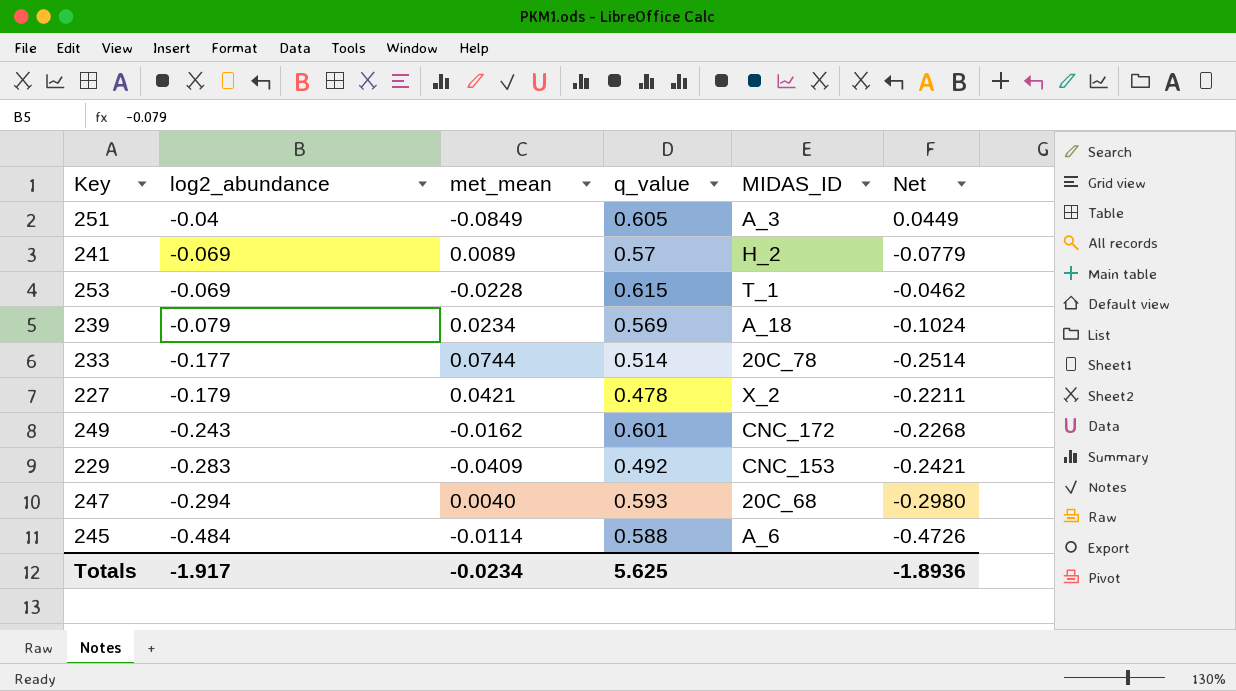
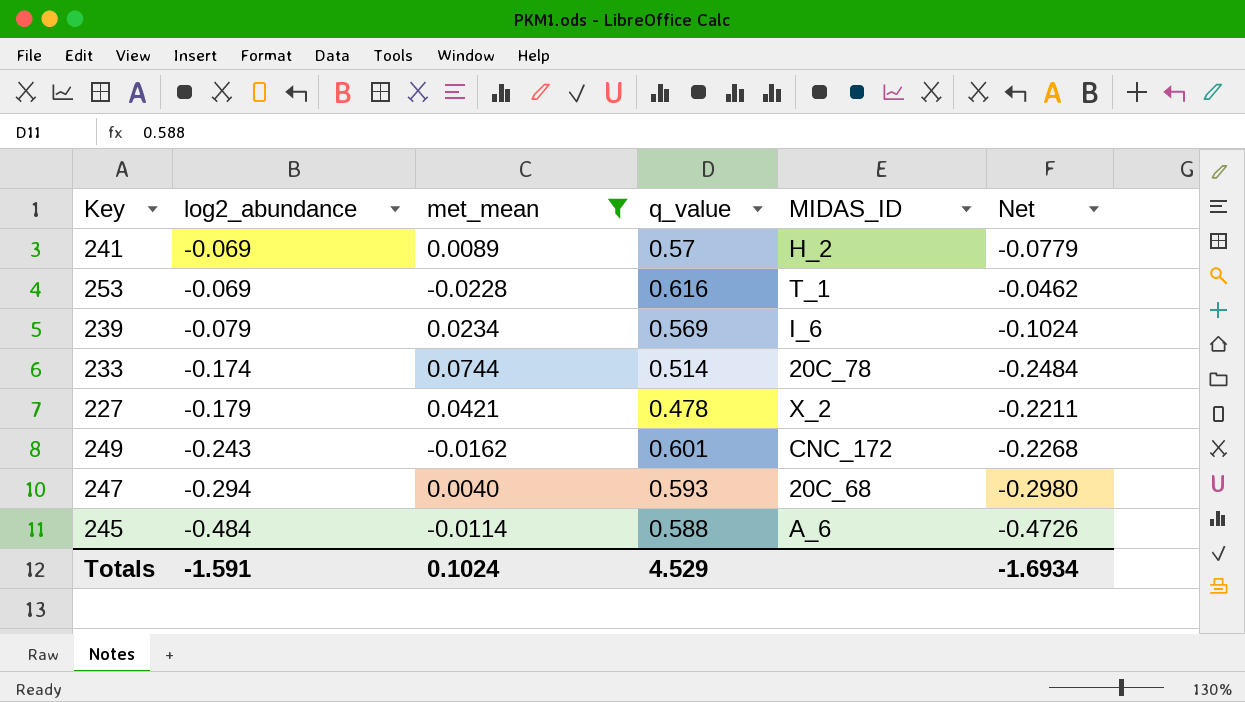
filter: none -> met_mean >= -0.0228
253 | q_value: 0.615 -> 0.616
239 | MIDAS_ID: A_18 -> I_6
233 | log2_abundance: -0.177 -> -0.174
233 | Net: -0.2514 -> -0.2484
Totals | log2_abundance: -1.917 -> -1.591
Totals | met_mean: -0.0234 -> 0.1024
Totals | q_value: 5.625 -> 4.529
Totals | Net: -1.8936 -> -1.6934

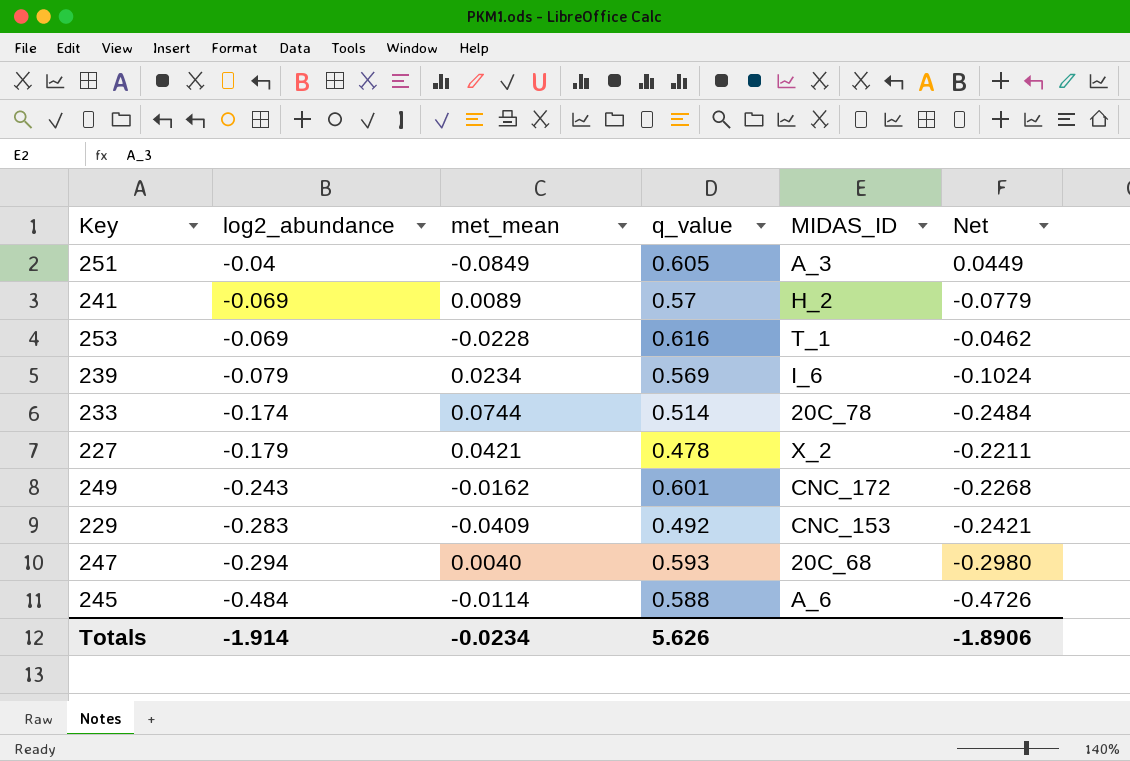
filter: met_mean >= -0.0228 -> none
Totals | log2_abundance: -1.591 -> -1.914
Totals | met_mean: 0.1024 -> -0.0234
Totals | q_value: 4.529 -> 5.626
Totals | Net: -1.6934 -> -1.8906

